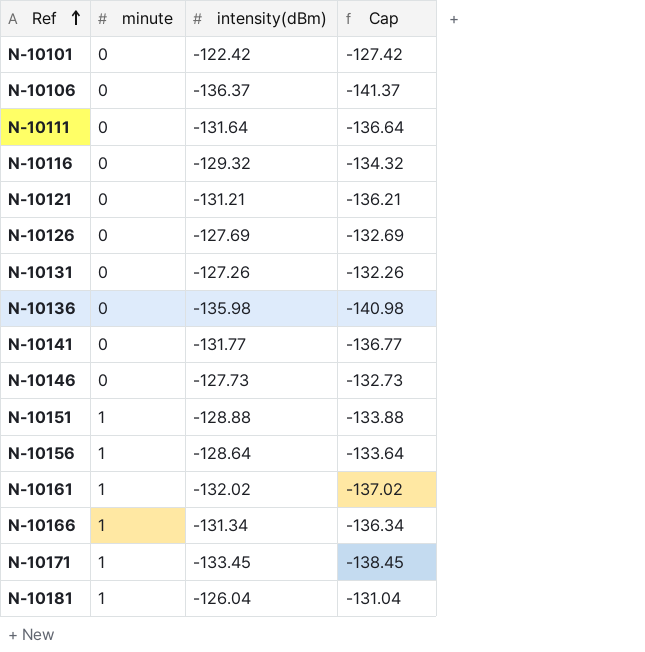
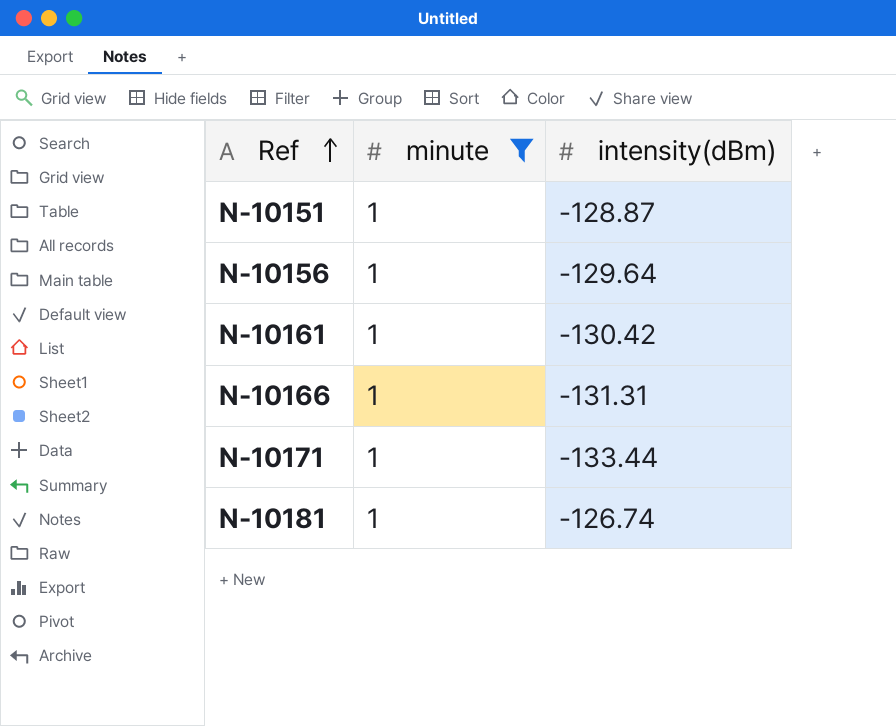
filter: none -> minute = 1
column Cap | formula: [intensity(dBm)] - 5 -> none
N-10151 | intensity(dBm): -128.88 -> -128.87
N-10156 | intensity(dBm): -128.64 -> -129.64
N-10161 | intensity(dBm): -132.02 -> -130.42
N-10166 | intensity(dBm): -131.34 -> -131.31
N-10171 | intensity(dBm): -133.45 -> -133.44
N-10181 | intensity(dBm): -126.04 -> -126.74

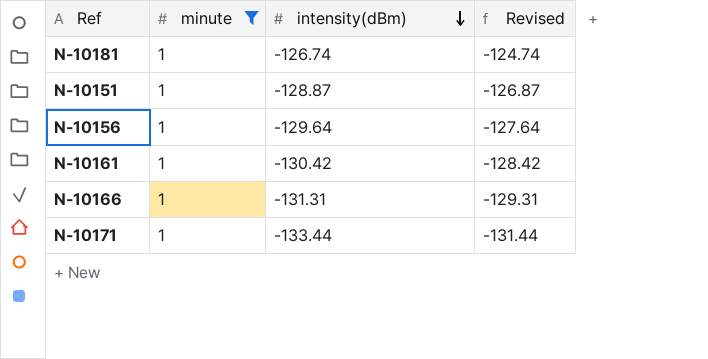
row order: Ref ascending -> intensity(dBm) descending
column Revised | formula: none -> [intensity(dBm)] + 2

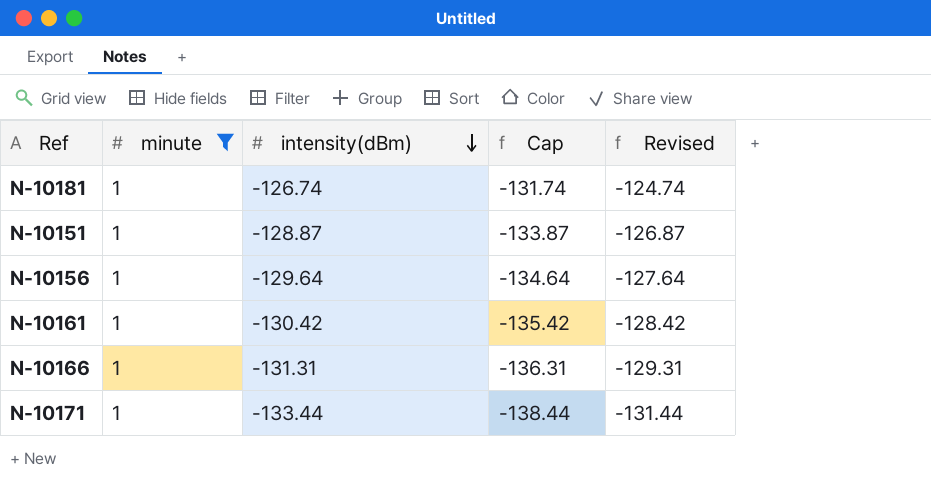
column Cap | formula: none -> [intensity(dBm)] - 5

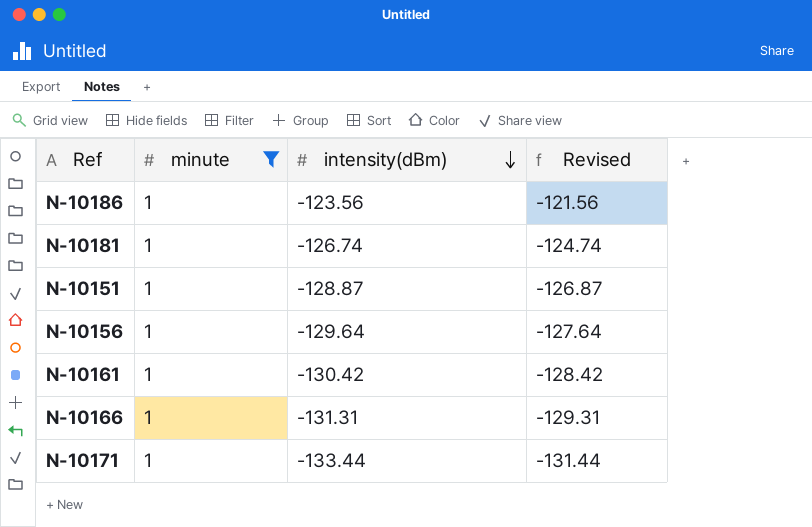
column Cap | formula: [intensity(dBm)] - 5 -> none
row N-10186: none -> 1 | -123.56 | -121.56

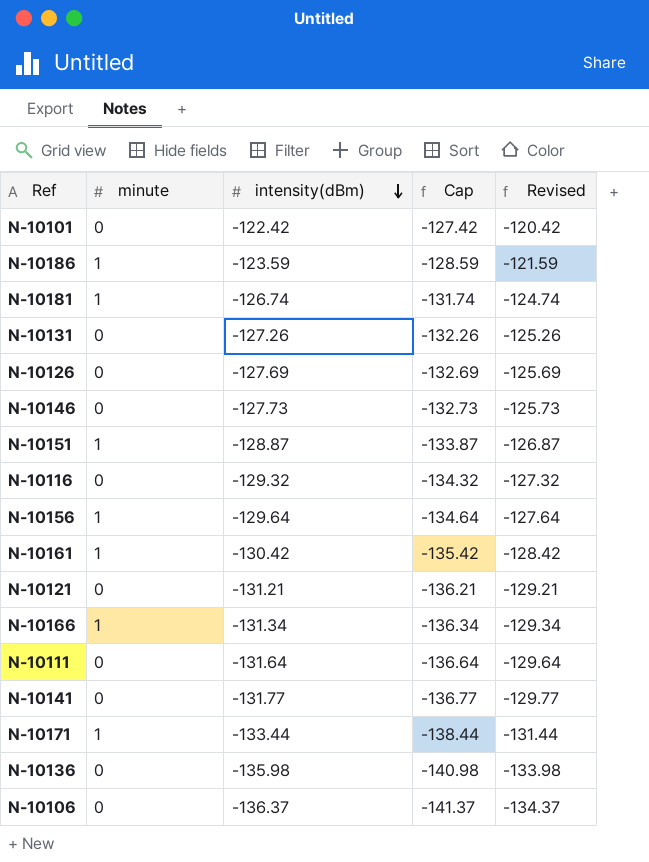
filter: minute = 1 -> none
column Cap | formula: none -> [intensity(dBm)] - 5
N-10186 | intensity(dBm): -123.56 -> -123.59
N-10186 | Revised: -121.56 -> -121.59
N-10166 | intensity(dBm): -131.31 -> -131.34
N-10166 | Revised: -129.31 -> -129.34

